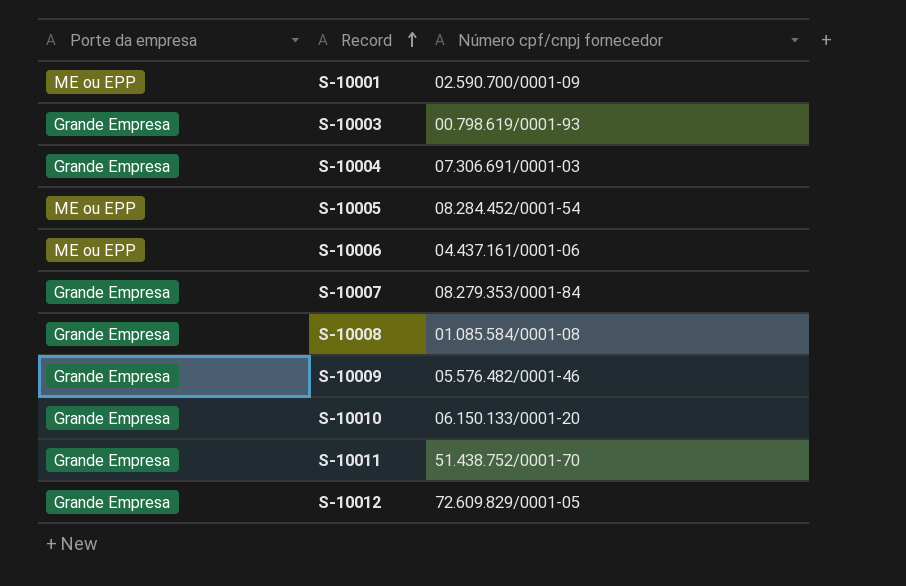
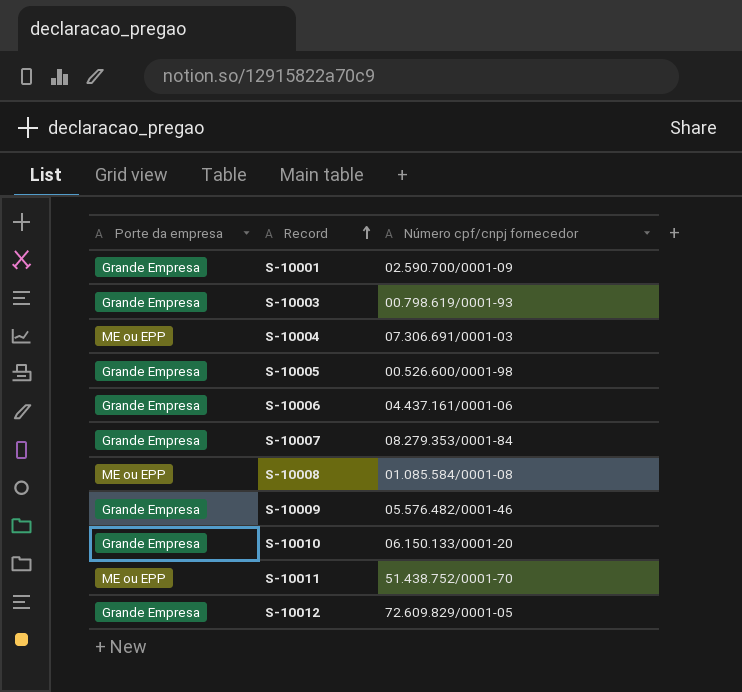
S-10001 | Porte da empresa: ME ou EPP -> Grande Empresa
S-10004 | Porte da empresa: Grande Empresa -> ME ou EPP
S-10005 | Porte da empresa: ME ou EPP -> Grande Empresa
S-10005 | Número cpf/cnpj fornecedor: 08.284.452/0001-54 -> 00.526.600/0001-98
S-10006 | Porte da empresa: ME ou EPP -> Grande Empresa
S-10008 | Porte da empresa: Grande Empresa -> ME ou EPP
S-10011 | Porte da empresa: Grande Empresa -> ME ou EPP

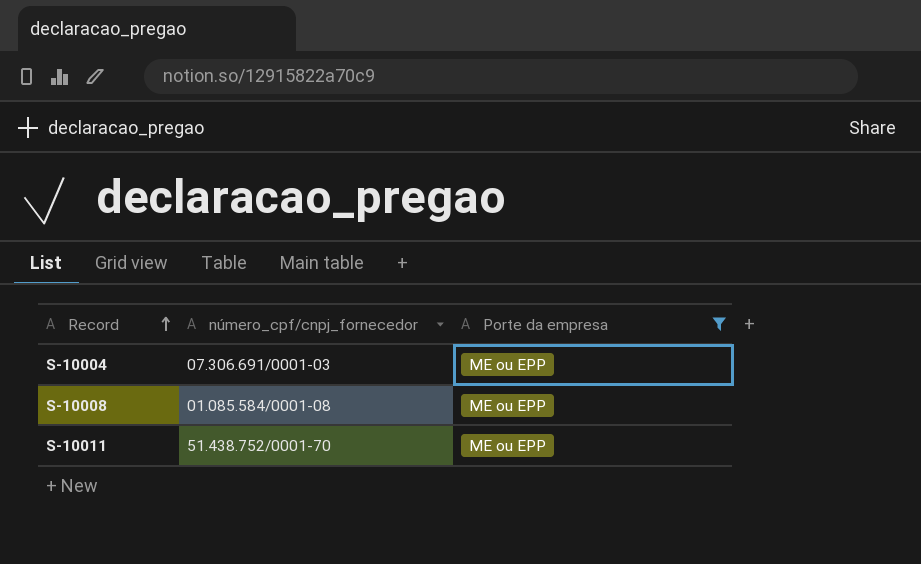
filter: none -> Porte da empresa = ME ou EPP
column name: Número cpf/cnpj fornecedor -> número_cpf/cnpj_fornecedor
column Porte da empresa | position: 1 -> 3

